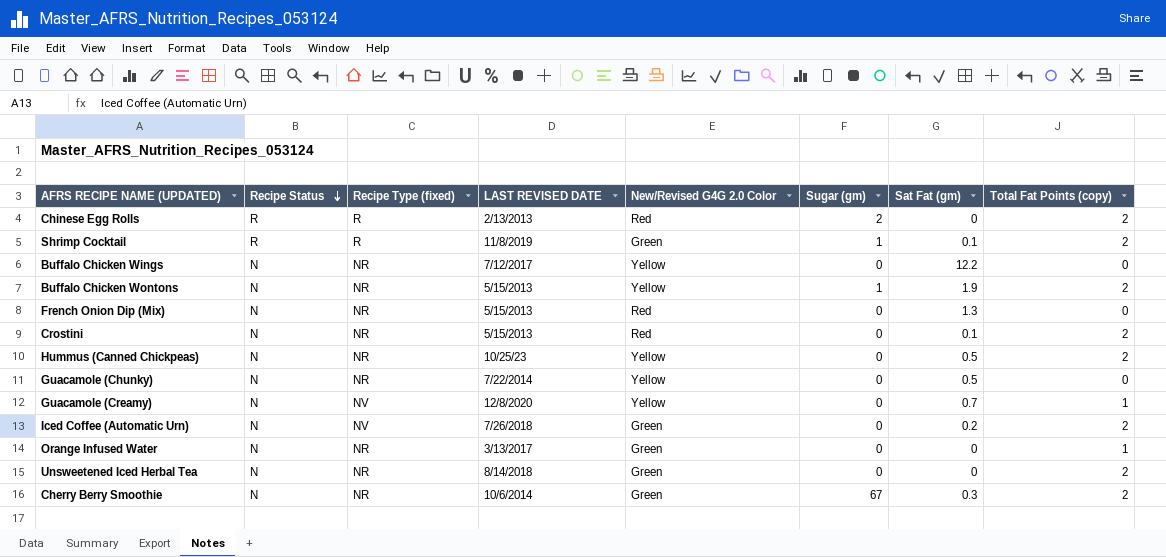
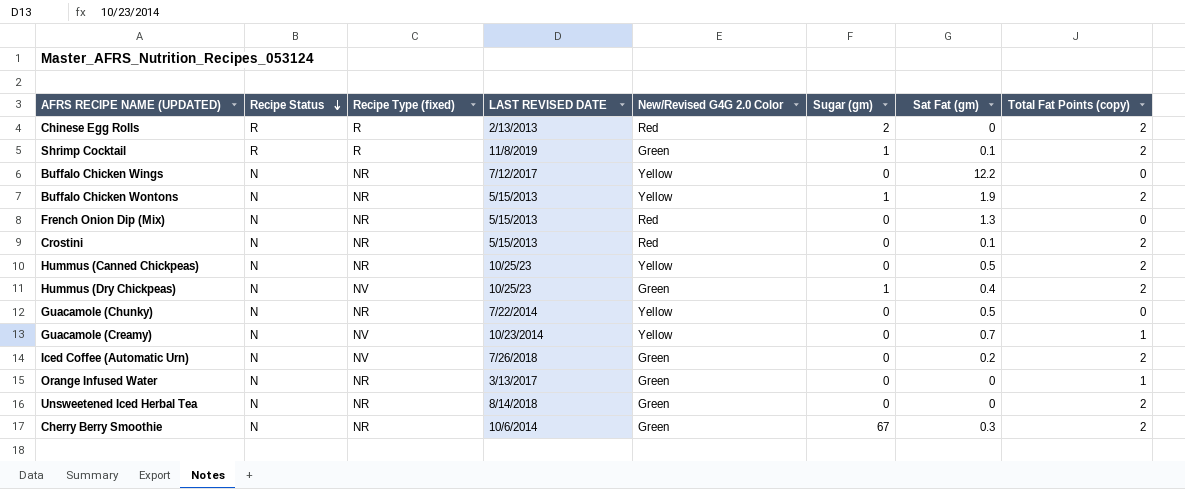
row Hummus (Dry Chickpeas): none -> N | NV | 10/25/23 | Green | 1 | 0.4 | 2
Guacamole (Creamy) | LAST REVISED DATE: 12/8/2020 -> 10/23/2014

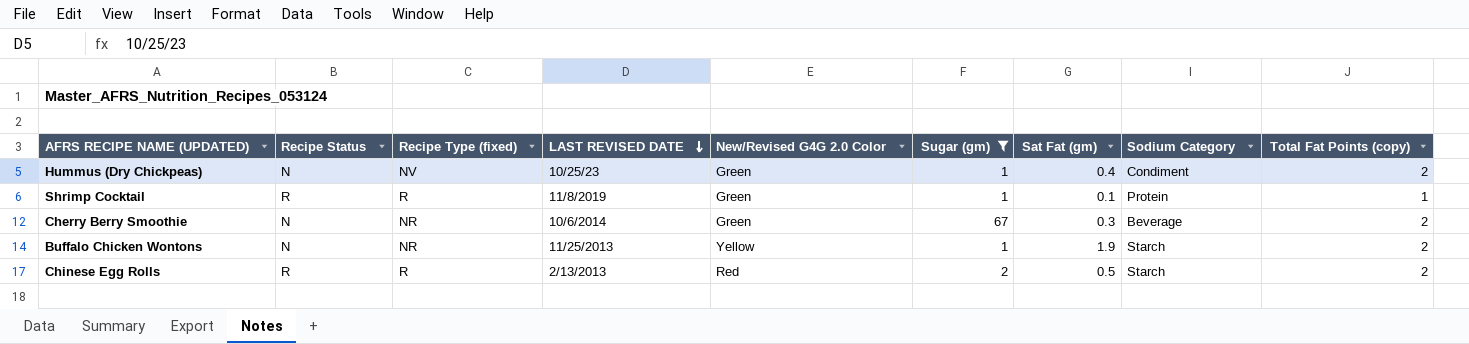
filter: none -> Sugar (gm) != 0
row order: Recipe Status descending -> LAST REVISED DATE descending
column Sodium Category | position: none -> 8
Shrimp Cocktail | Total Fat Points (copy): 2 -> 1
Buffalo Chicken Wontons | LAST REVISED DATE: 5/15/2013 -> 11/25/2013
Chinese Egg Rolls | Sat Fat (gm): 0 -> 0.5

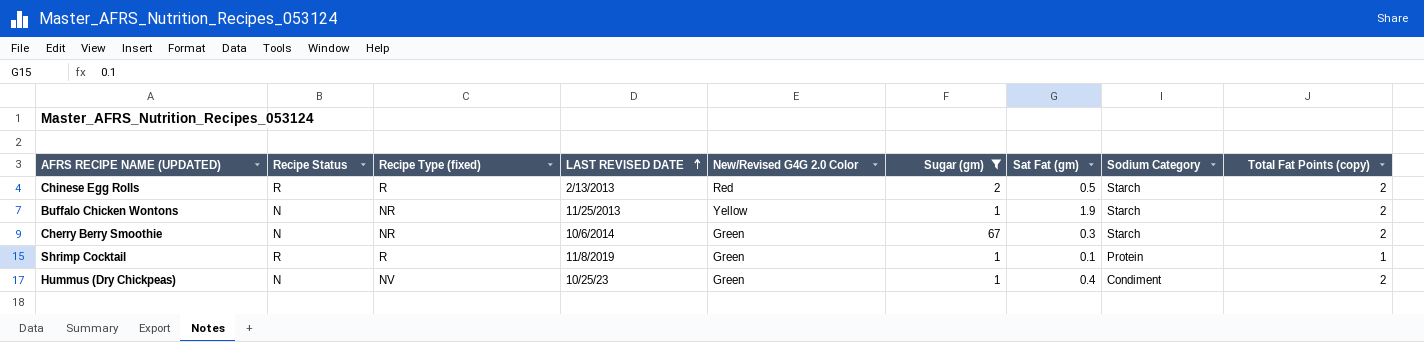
row order: LAST REVISED DATE descending -> LAST REVISED DATE ascending
Cherry Berry Smoothie | Sodium Category: Beverage -> Starch

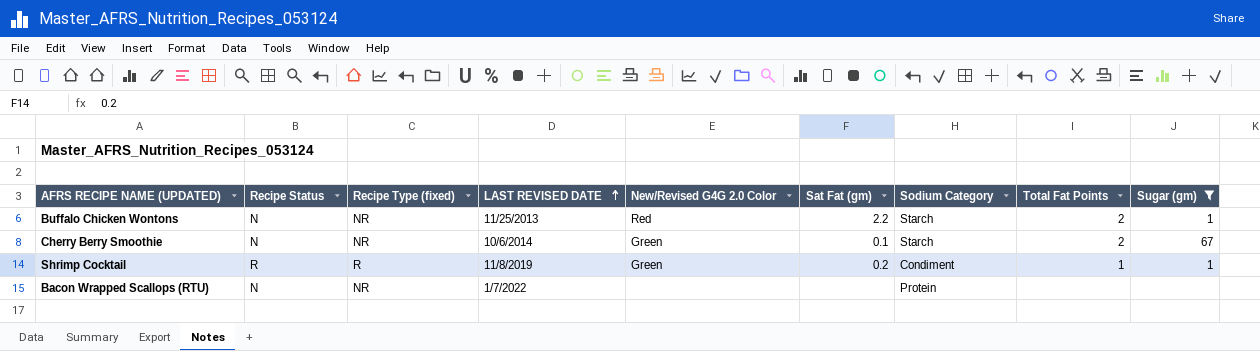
column name: Total Fat Points (copy) -> Total Fat Points
column Sugar (gm) | position: 6 -> 9
row Chinese Egg Rolls: R | R | 2/13/2013 | Red | 2 | 0.5 | Starch | 2 -> none
row Hummus (Dry Chickpeas): N | NV | 10/25/23 | Green | 1 | 0.4 | Condiment | 2 -> none
Buffalo Chicken Wontons | New/Revised G4G 2.0 Color: Yellow -> Red
Buffalo Chicken Wontons | Sat Fat (gm): 1.9 -> 2.2
Cherry Berry Smoothie | Sat Fat (gm): 0.3 -> 0.1
Shrimp Cocktail | Sat Fat (gm): 0.1 -> 0.2
Shrimp Cocktail | Sodium Category: Protein -> Condiment
row Bacon Wrapped Scallops (RTU): none -> N | NR | 1/7/2022 | none | none | Protein | none | none

